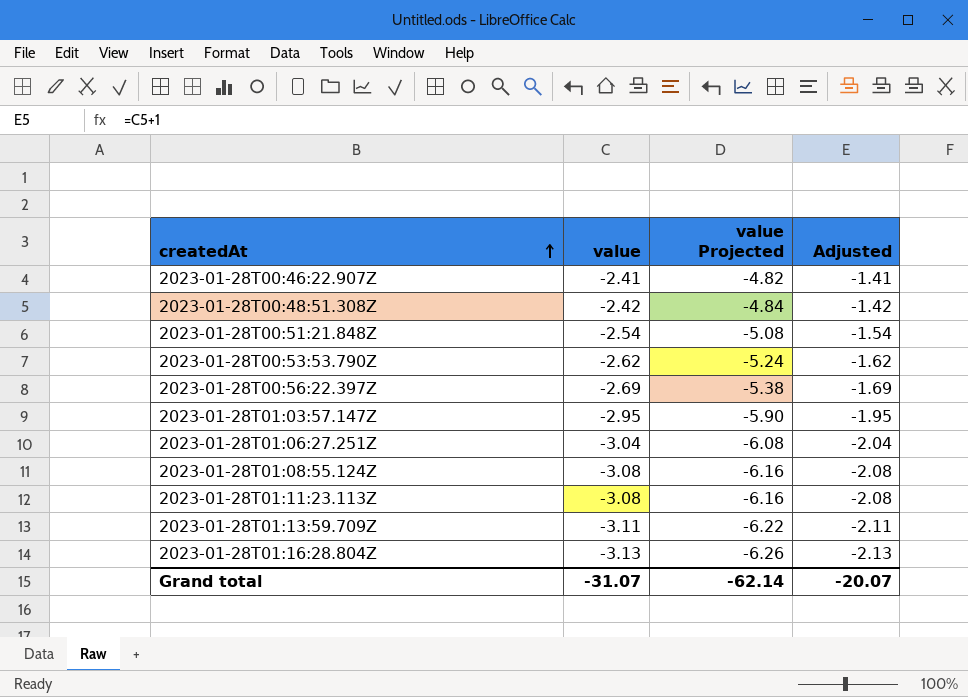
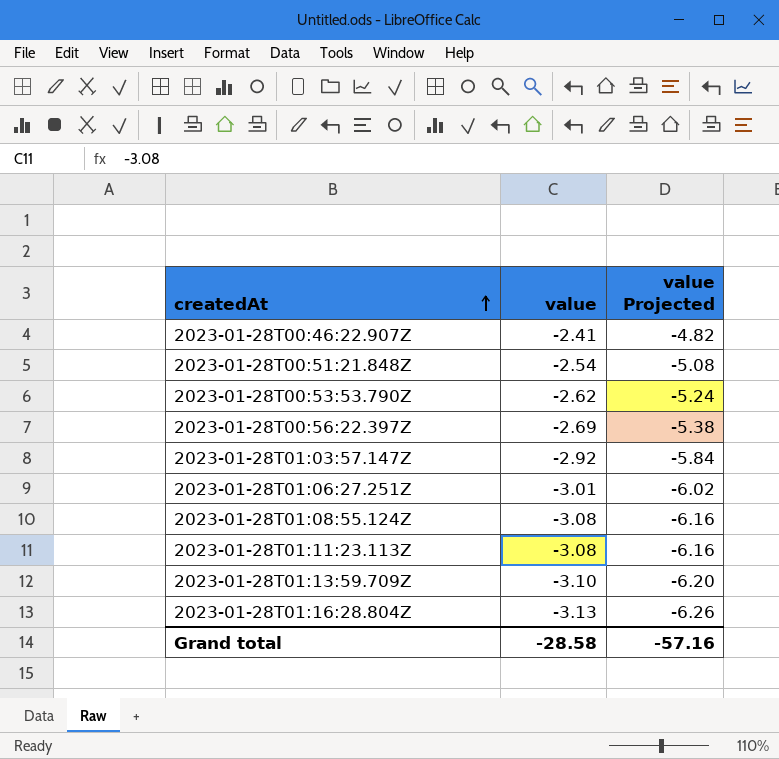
column Adjusted | formula: [value] + 1 -> none
row 2023-01-28T00:48:51.308Z: -2.42 | -4.84 | -1.42 -> none
2023-01-28T01:03:57.147Z | value: -2.95 -> -2.92
2023-01-28T01:03:57.147Z | value Projected: -5.90 -> -5.84
2023-01-28T01:06:27.251Z | value: -3.04 -> -3.01
2023-01-28T01:06:27.251Z | value Projected: -6.08 -> -6.02
2023-01-28T01:13:59.709Z | value: -3.11 -> -3.10
2023-01-28T01:13:59.709Z | value Projected: -6.22 -> -6.20
Grand total | value: -31.07 -> -28.58
Grand total | value Projected: -62.14 -> -57.16

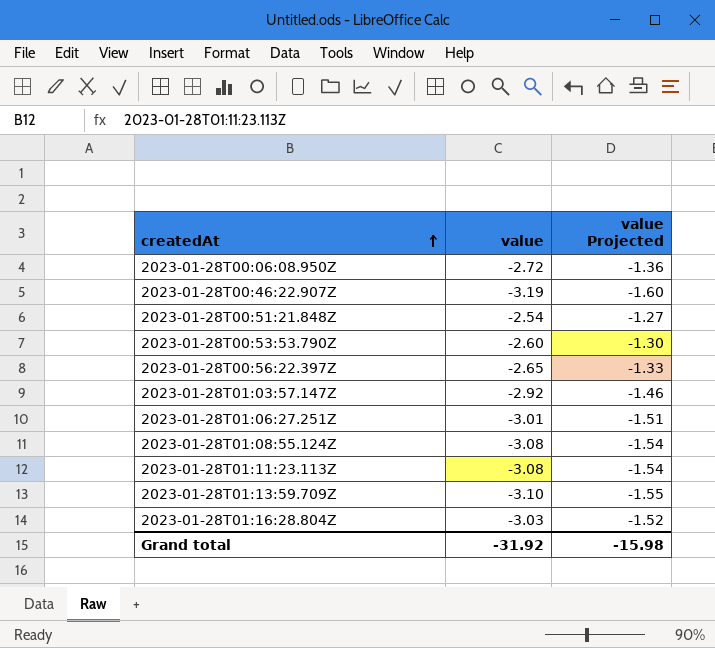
column value Projected | formula: [value] * 2 -> [value] * 0.5
row 2023-01-28T00:06:08.950Z: none -> -2.72 | -1.36
2023-01-28T00:46:22.907Z | value: -2.41 -> -3.19
2023-01-28T00:53:53.790Z | value: -2.62 -> -2.60
2023-01-28T00:56:22.397Z | value: -2.69 -> -2.65
2023-01-28T01:16:28.804Z | value: -3.13 -> -3.03
Grand total | value: -28.58 -> -31.92
Grand total | value Projected: -57.16 -> -15.98

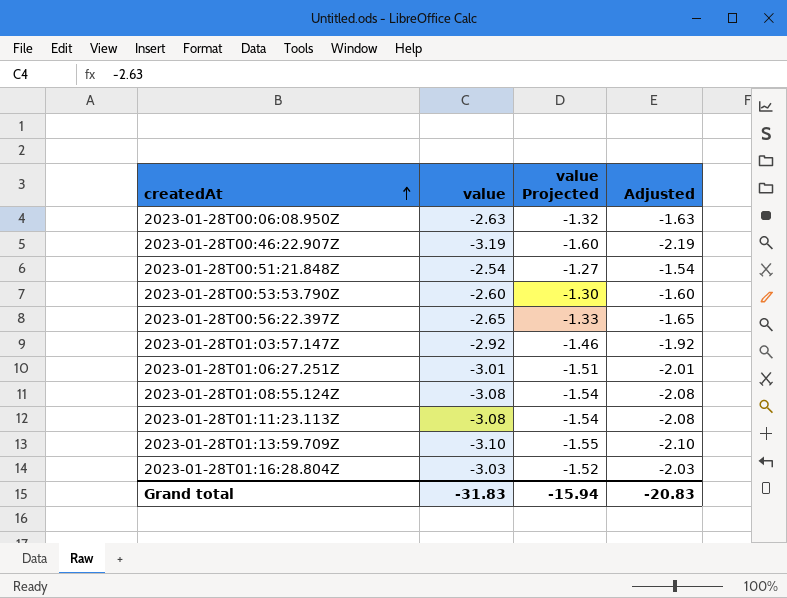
column Adjusted | formula: none -> [value] + 1
2023-01-28T00:06:08.950Z | value: -2.72 -> -2.63
2023-01-28T00:06:08.950Z | value Projected: -1.36 -> -1.32
Grand total | value: -31.92 -> -31.83
Grand total | value Projected: -15.98 -> -15.94

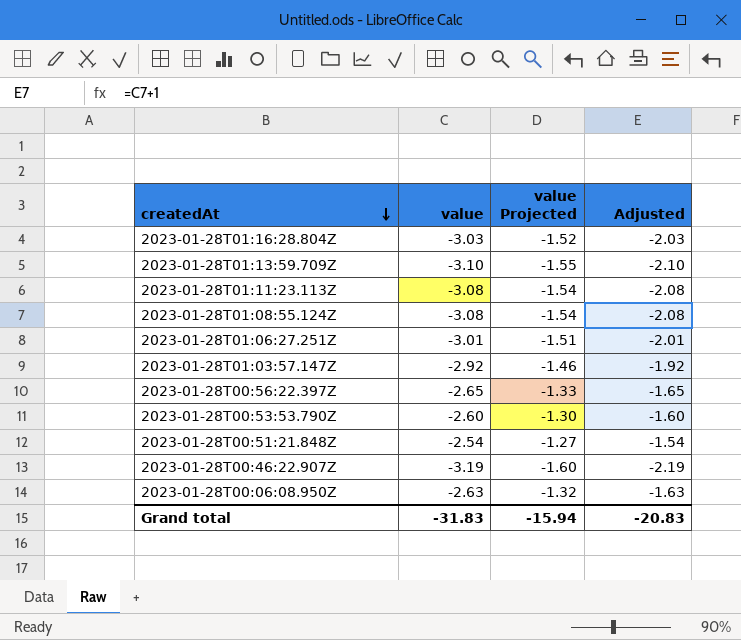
row order: createdAt ascending -> createdAt descending

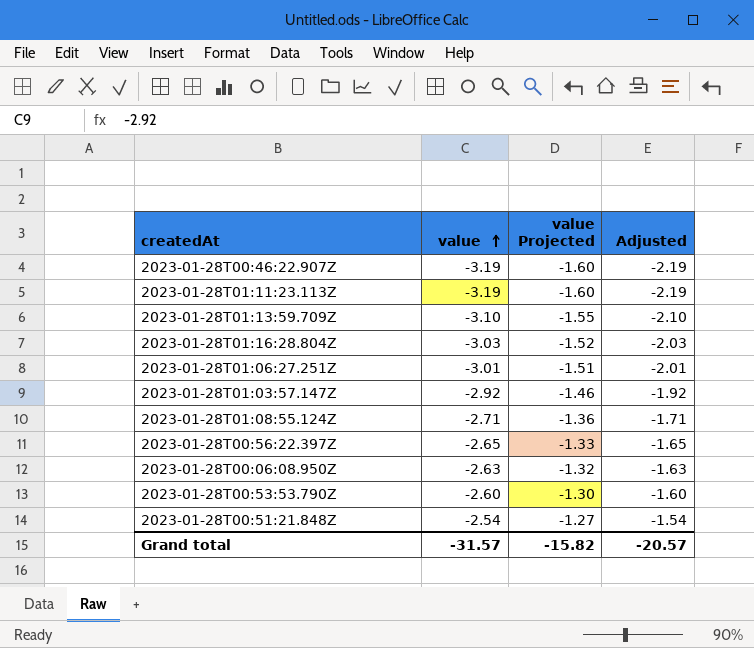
row order: createdAt descending -> value ascending
2023-01-28T01:11:23.113Z | value: -3.08 -> -3.19
2023-01-28T01:11:23.113Z | value Projected: -1.54 -> -1.60
2023-01-28T01:11:23.113Z | Adjusted: -2.08 -> -2.19
2023-01-28T01:08:55.124Z | value: -3.08 -> -2.71
2023-01-28T01:08:55.124Z | value Projected: -1.54 -> -1.36
2023-01-28T01:08:55.124Z | Adjusted: -2.08 -> -1.71
Grand total | value: -31.83 -> -31.57
Grand total | value Projected: -15.94 -> -15.82
Grand total | Adjusted: -20.83 -> -20.57

